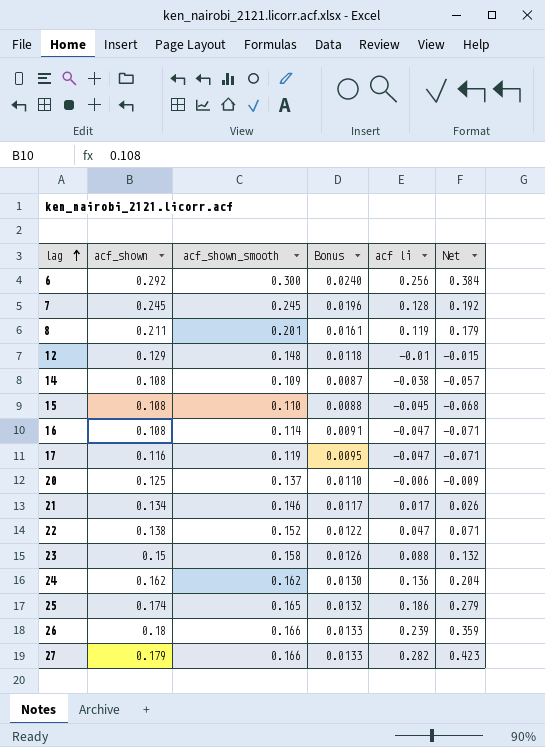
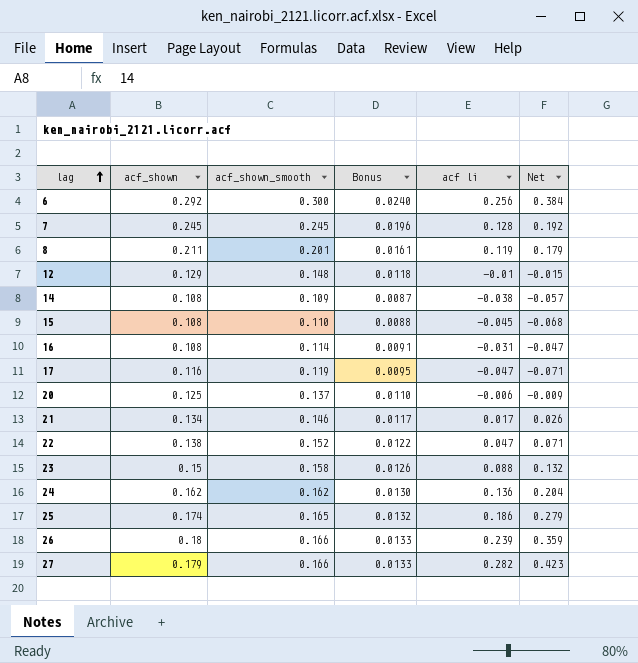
16 | acf li: -0.047 -> -0.031
16 | Net: -0.071 -> -0.047

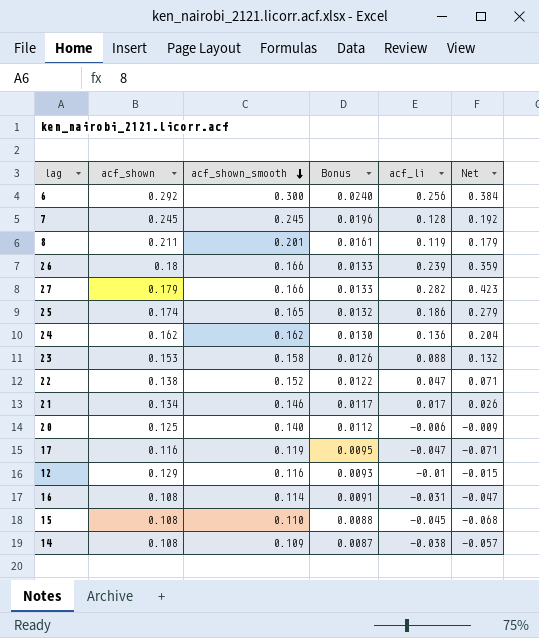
row order: lag ascending -> acf_shown_smooth descending
column name: acf li -> acf_li
23 | acf_shown: 0.15 -> 0.153
20 | acf_shown_smooth: 0.137 -> 0.140
20 | Bonus: 0.0110 -> 0.0112
12 | acf_shown_smooth: 0.148 -> 0.116
12 | Bonus: 0.0118 -> 0.0093

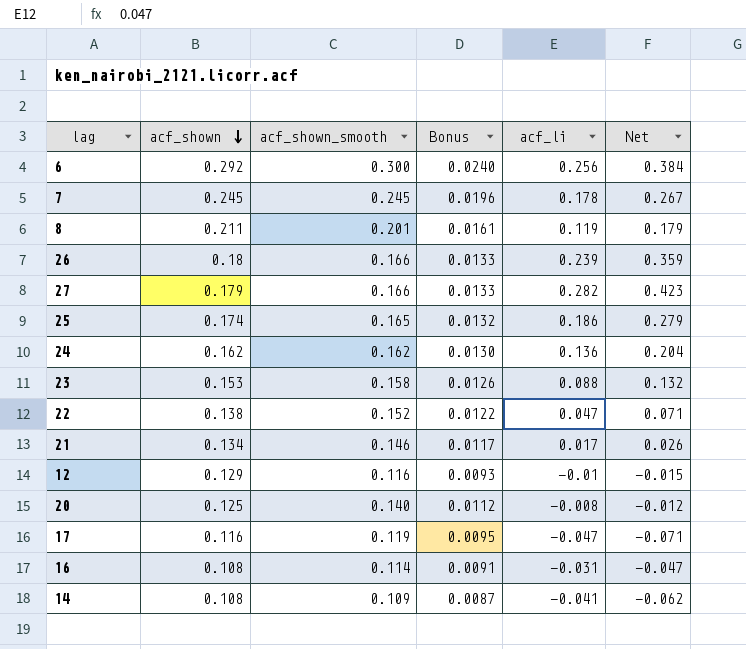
row order: acf_shown_smooth descending -> acf_shown descending
row 15: 0.108 | 0.110 | 0.0088 | -0.045 | -0.068 -> none
7 | acf_li: 0.128 -> 0.178
7 | Net: 0.192 -> 0.267
20 | acf_li: -0.006 -> -0.008
20 | Net: -0.009 -> -0.012
14 | acf_li: -0.038 -> -0.041
14 | Net: -0.057 -> -0.062

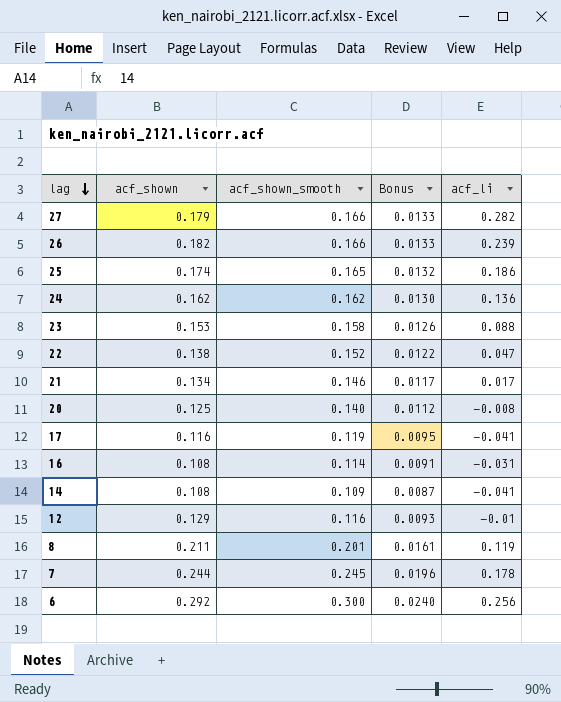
row order: acf_shown descending -> lag descending
column Net | formula: [acf_li] * 1.5 -> none
26 | acf_shown: 0.18 -> 0.182
17 | acf_li: -0.047 -> -0.041
7 | acf_shown: 0.245 -> 0.244

